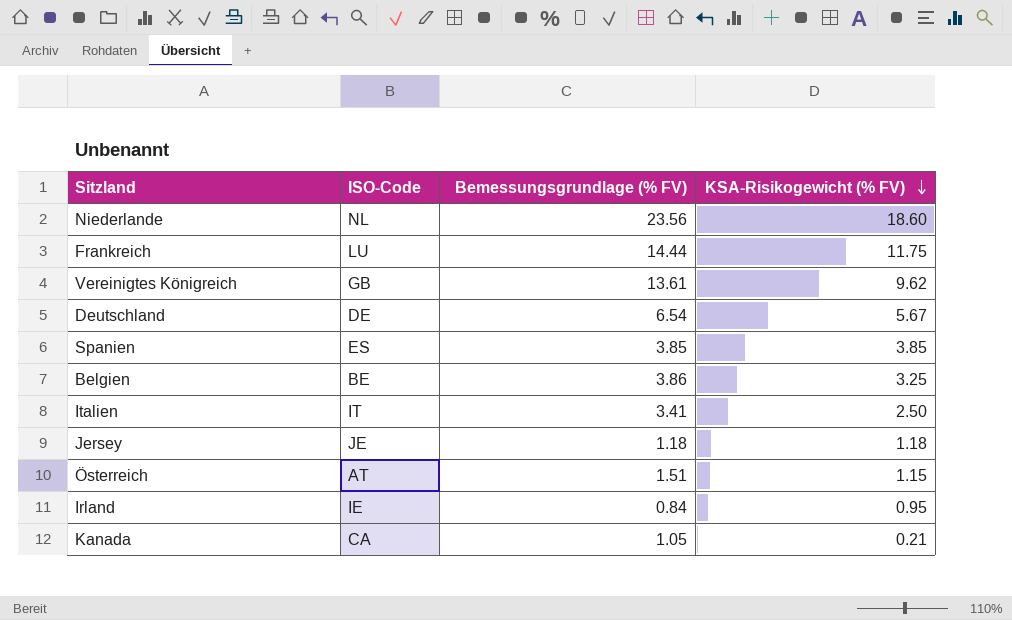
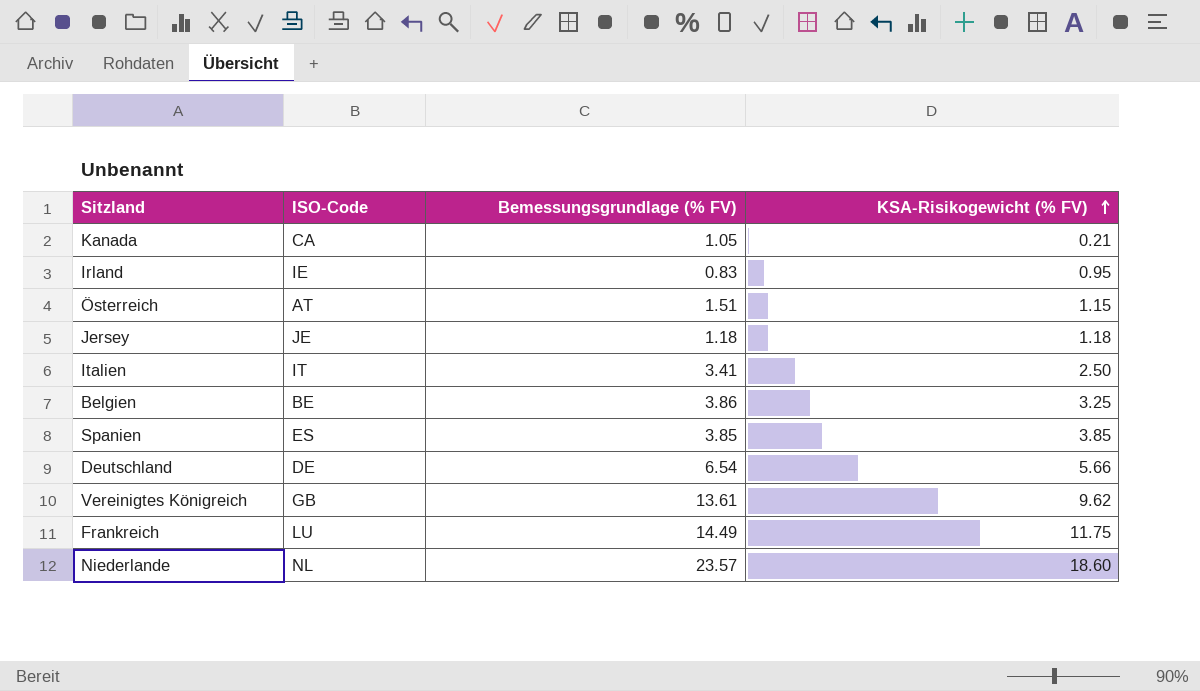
row order: KSA-Risikogewicht (% FV) descending -> KSA-Risikogewicht (% FV) ascending
Irland | Bemessungsgrundlage (% FV): 0.84 -> 0.83
Deutschland | KSA-Risikogewicht (% FV): 5.67 -> 5.66
Frankreich | Bemessungsgrundlage (% FV): 14.44 -> 14.49
Niederlande | Bemessungsgrundlage (% FV): 23.56 -> 23.57

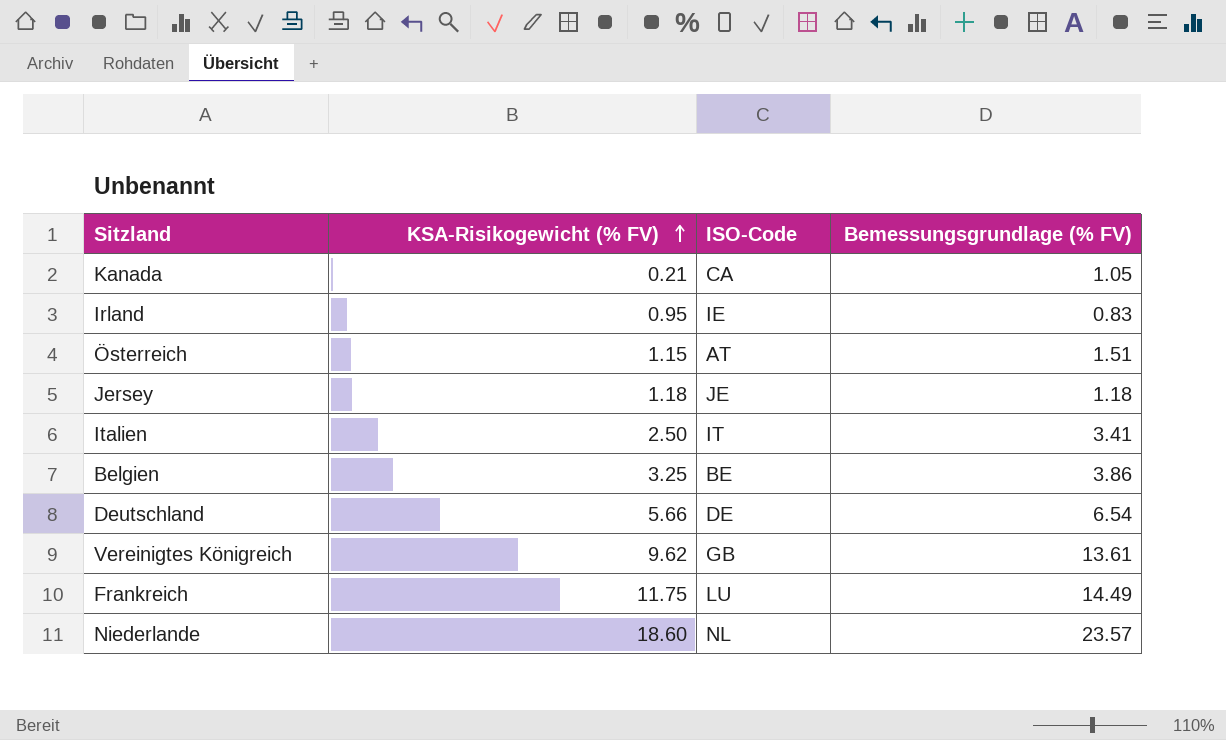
column KSA-Risikogewicht (% FV) | position: 4 -> 2
row Spanien: ES | 3.85 | 3.85 -> none

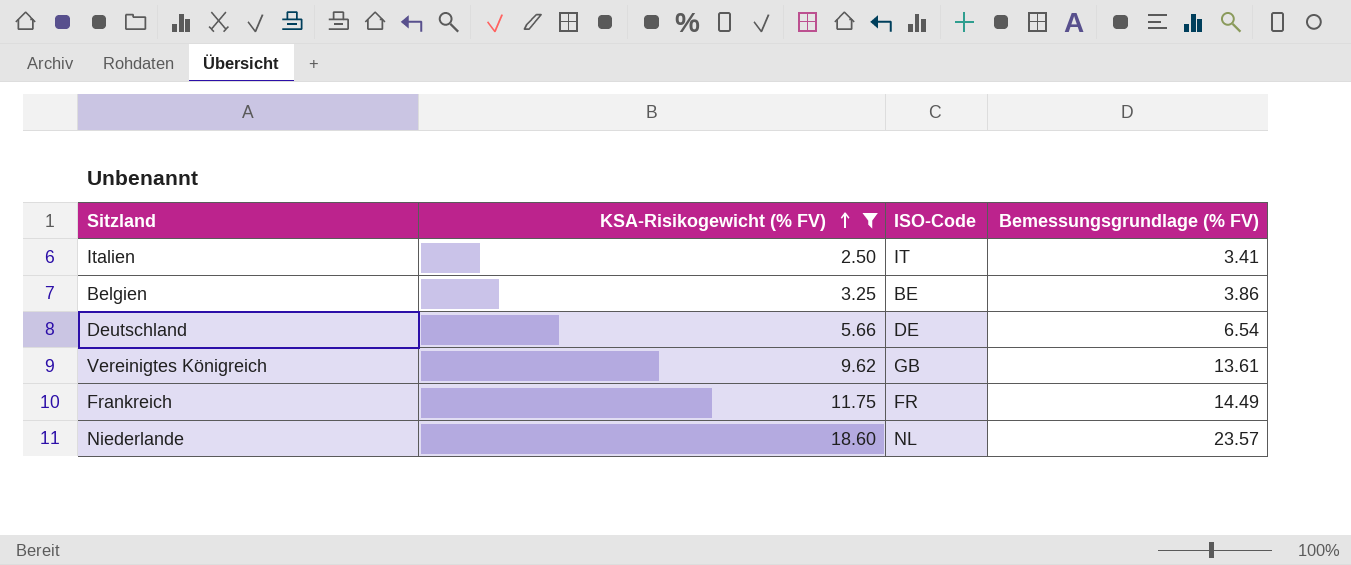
filter: none -> KSA-Risikogewicht (% FV) >= 2.50
Frankreich | ISO-Code: LU -> FR

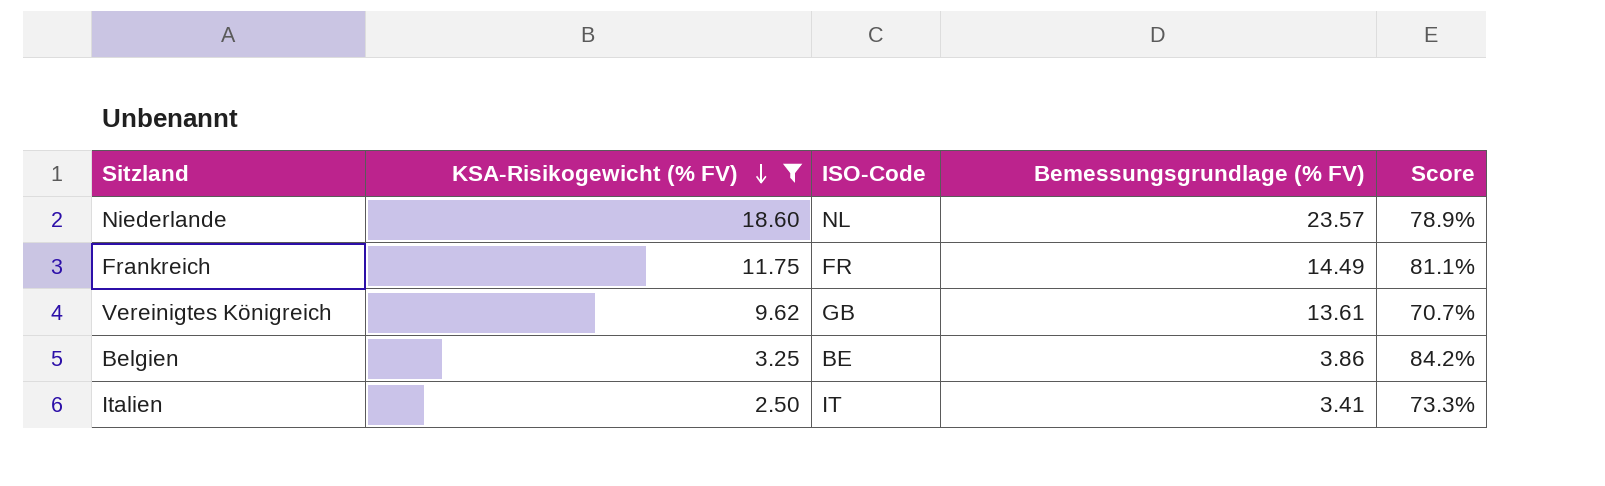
row order: KSA-Risikogewicht (% FV) ascending -> KSA-Risikogewicht (% FV) descending
column Score | formula: none -> [KSA-Risikogewicht (% FV)] / [Bemessungsgrundlage (% FV)]
row Deutschland: 5.66 | DE | 6.54 -> none

